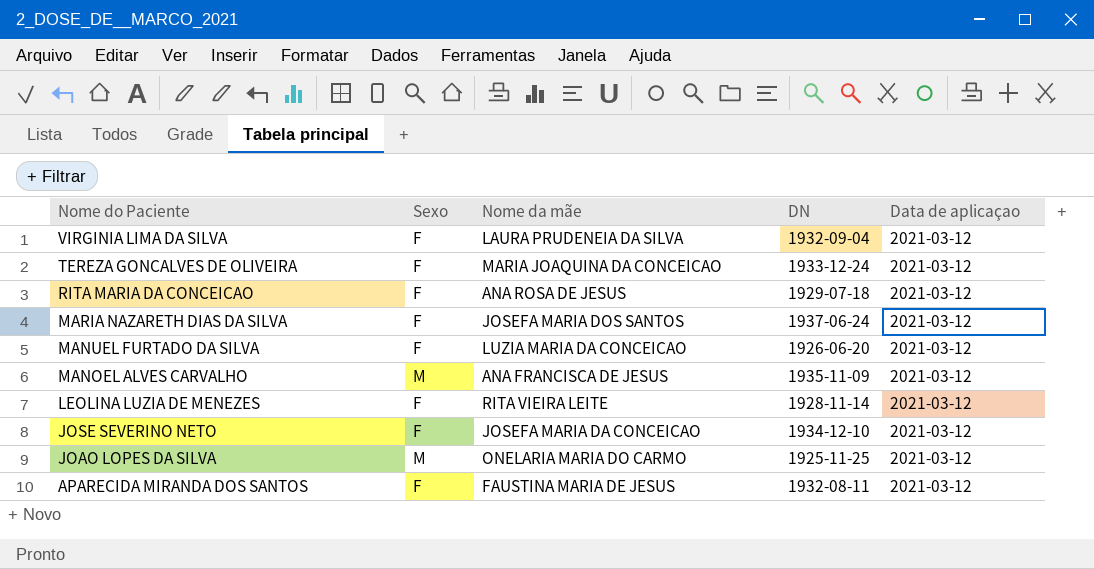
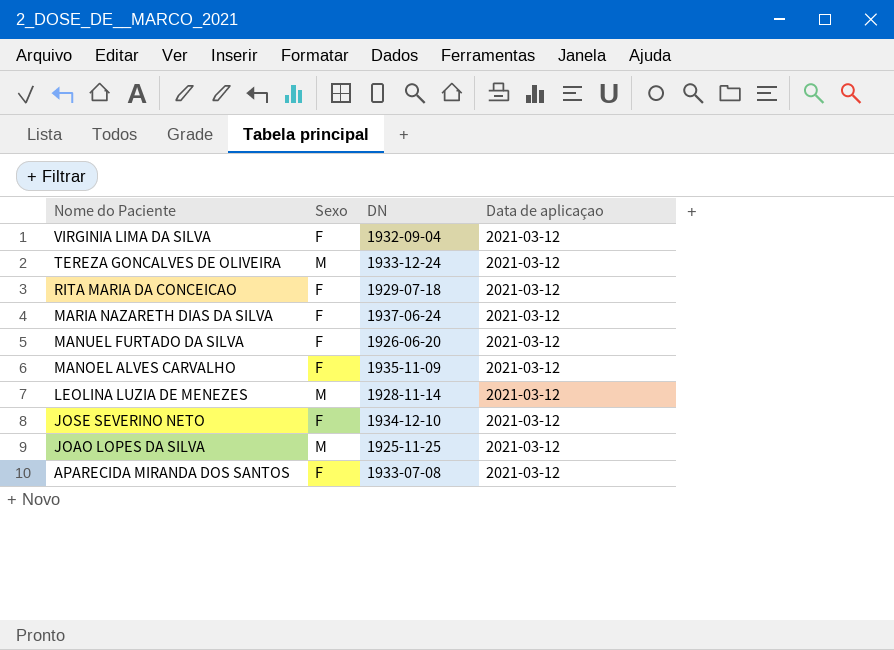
column Nome da mãe | position: 3 -> none
TEREZA GONCALVES DE OLIVEIRA | Sexo: F -> M
MANOEL ALVES CARVALHO | Sexo: M -> F
LEOLINA LUZIA DE MENEZES | Sexo: F -> M
APARECIDA MIRANDA DOS SANTOS | DN: 1932-08-11 -> 1933-07-08

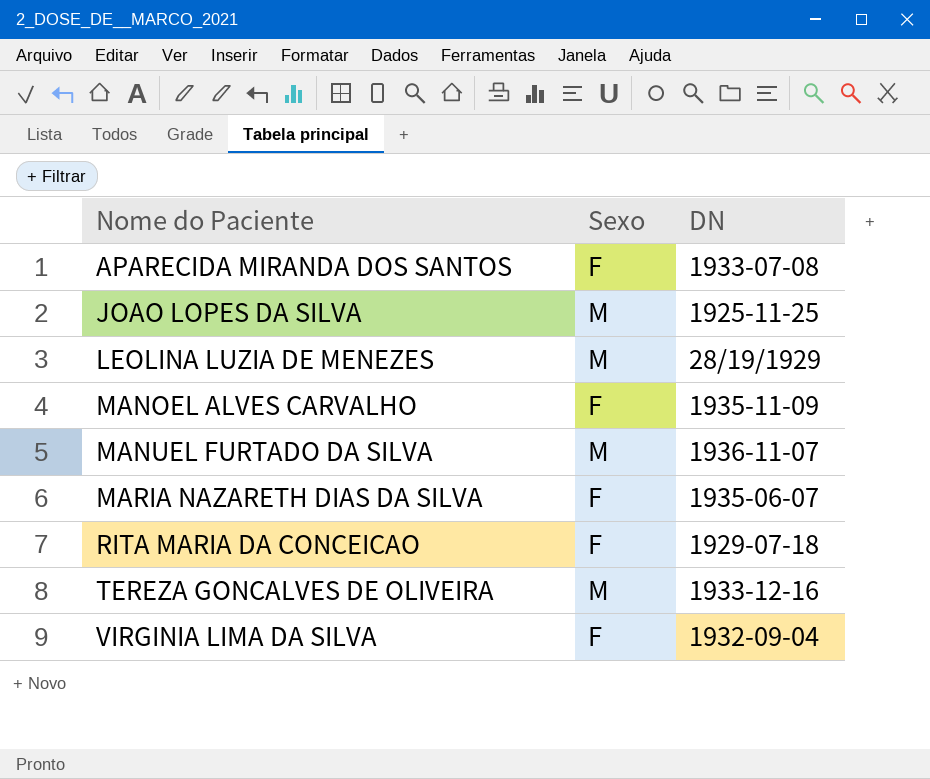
row order: Nome do Paciente descending -> Nome do Paciente ascending
column Data de aplicaçao | position: 4 -> none
row JOSE SEVERINO NETO: F | 1934-12-10 | 2021-03-12 -> none
LEOLINA LUZIA DE MENEZES | DN: 1928-11-14 -> 28/19/1929
MANUEL FURTADO DA SILVA | Sexo: F -> M
MANUEL FURTADO DA SILVA | DN: 1926-06-20 -> 1936-11-07
MARIA NAZARETH DIAS DA SILVA | DN: 1937-06-24 -> 1935-06-07
TEREZA GONCALVES DE OLIVEIRA | DN: 1933-12-24 -> 1933-12-16

